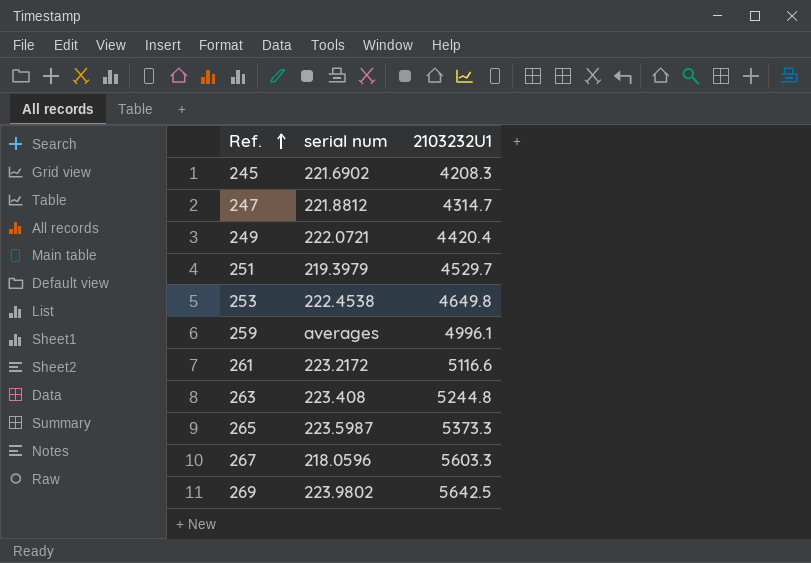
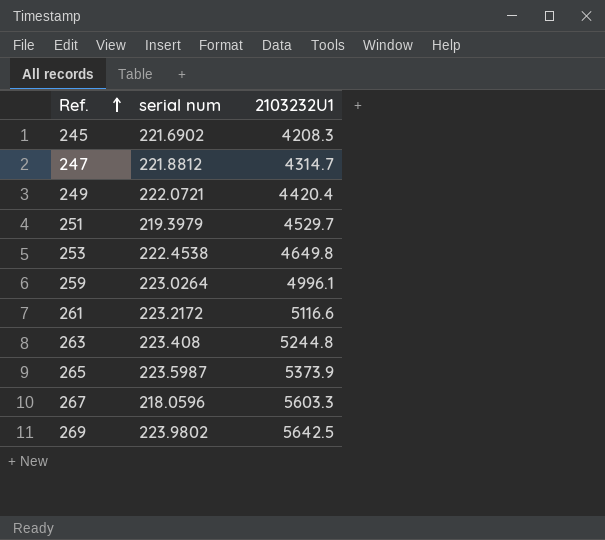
259 | serial num: averages -> 223.0264
265 | 2103232U1: 5373.3 -> 5373.9

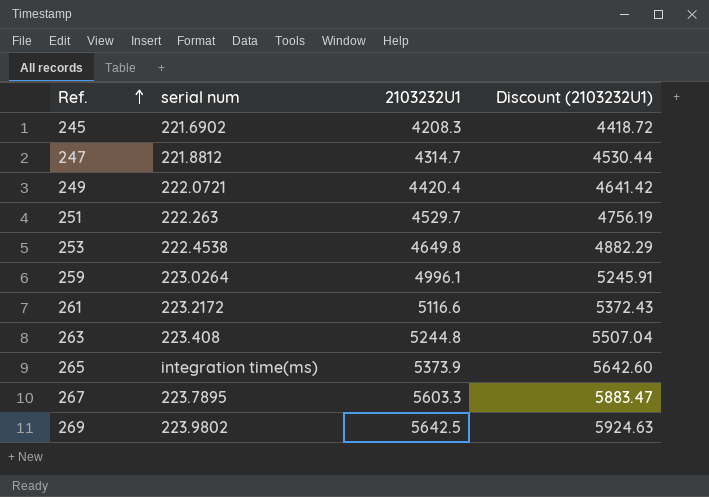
column Discount (2103232U1) | formula: none -> [2103232U1] * 1.05
251 | serial num: 219.3979 -> 222.263
265 | serial num: 223.5987 -> integration time(ms)
267 | serial num: 218.0596 -> 223.7895

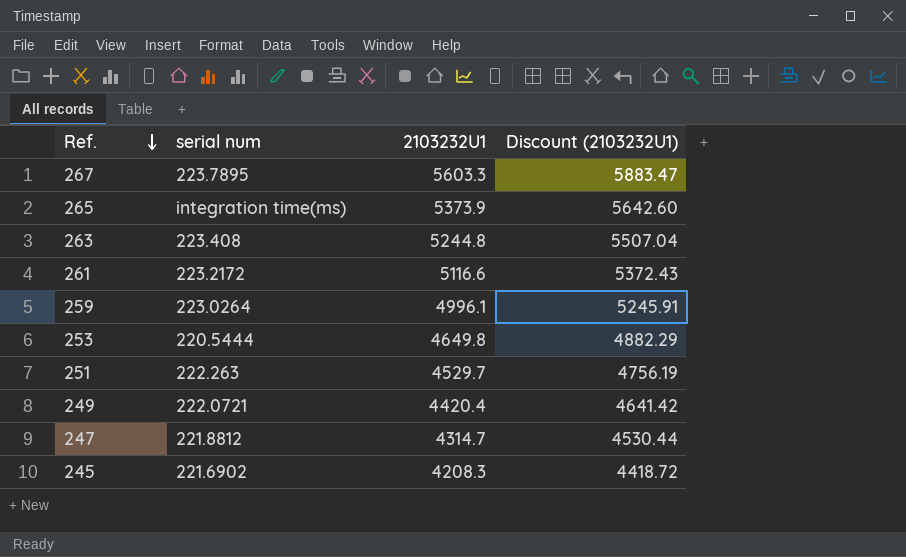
row order: Ref. ascending -> Ref. descending
row 269: 223.9802 | 5642.5 | 5924.63 -> none
253 | serial num: 222.4538 -> 220.5444

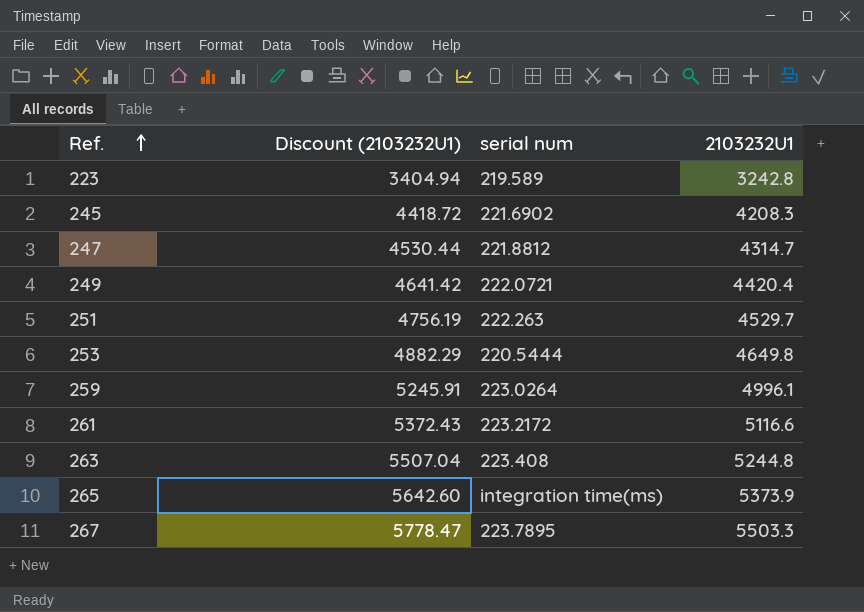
row order: Ref. descending -> Ref. ascending
column Discount (2103232U1) | position: 4 -> 2
row 223: none -> 3404.94 | 219.589 | 3242.8
267 | Discount (2103232U1): 5883.47 -> 5778.47
267 | 2103232U1: 5603.3 -> 5503.3

